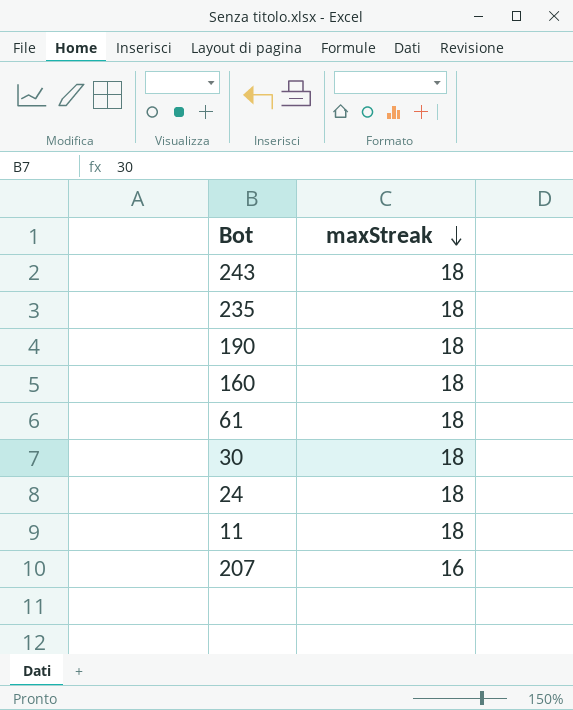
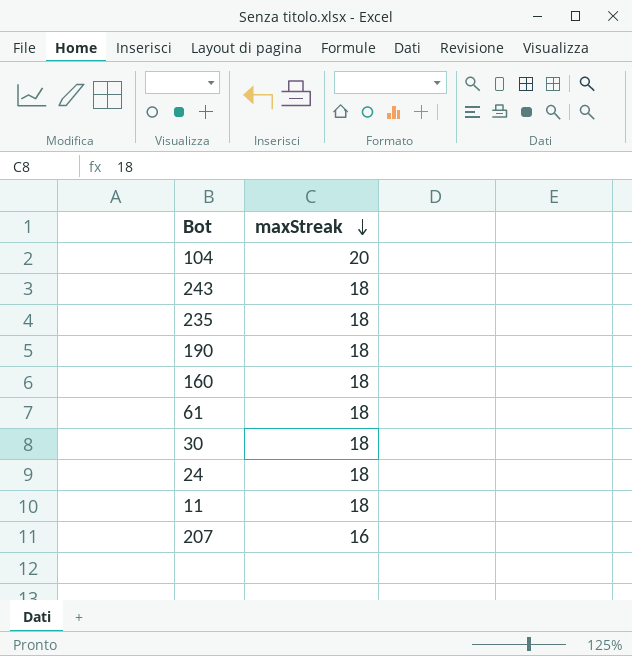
row 104: none -> 20

